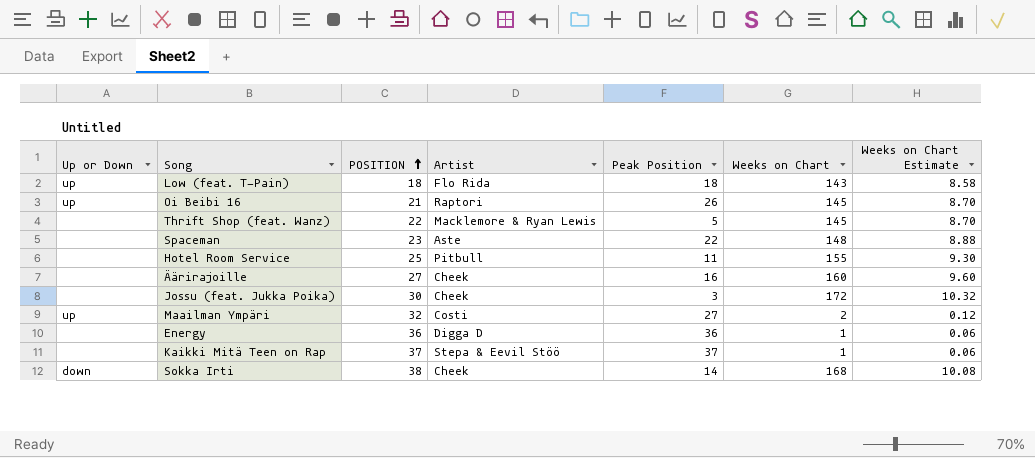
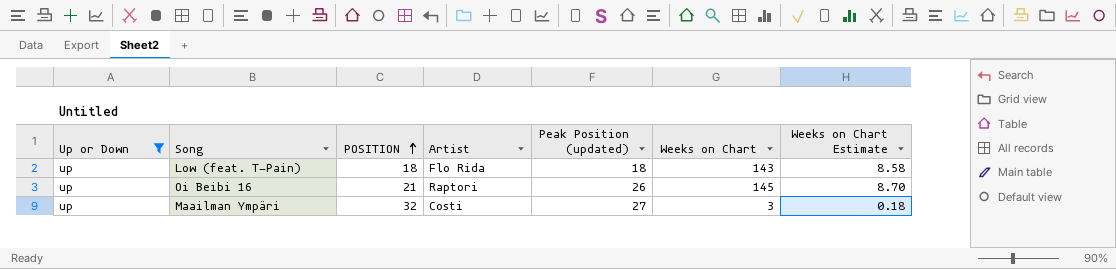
filter: none -> Up or Down = up
column name: Peak Position -> Peak Position (updated)
Maailman Ympäri | Weeks on Chart: 2 -> 3
Maailman Ympäri | Weeks on Chart Estimate: 0.12 -> 0.18

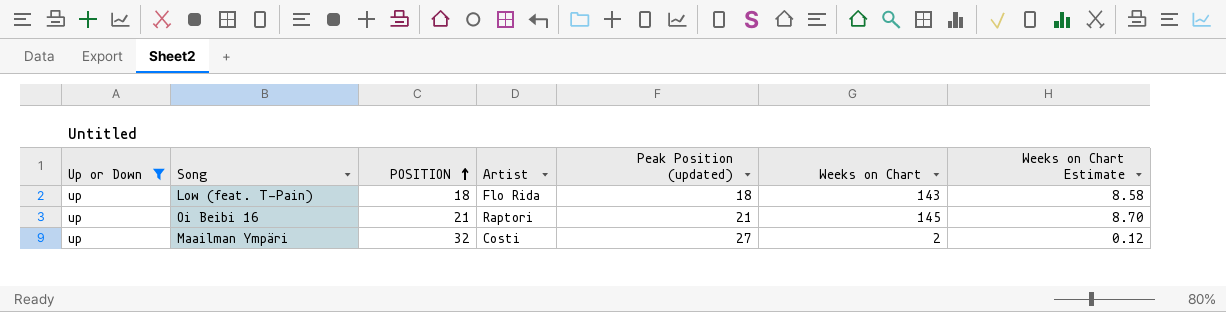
Oi Beibi 16 | Peak Position (updated): 26 -> 21
Maailman Ympäri | Weeks on Chart: 3 -> 2
Maailman Ympäri | Weeks on Chart Estimate: 0.18 -> 0.12

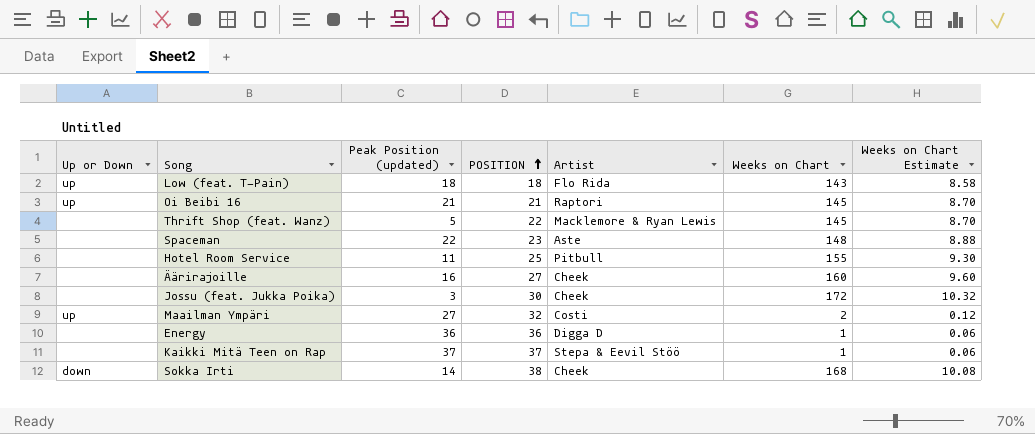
filter: Up or Down = up -> none
column Peak Position (updated) | position: 5 -> 3

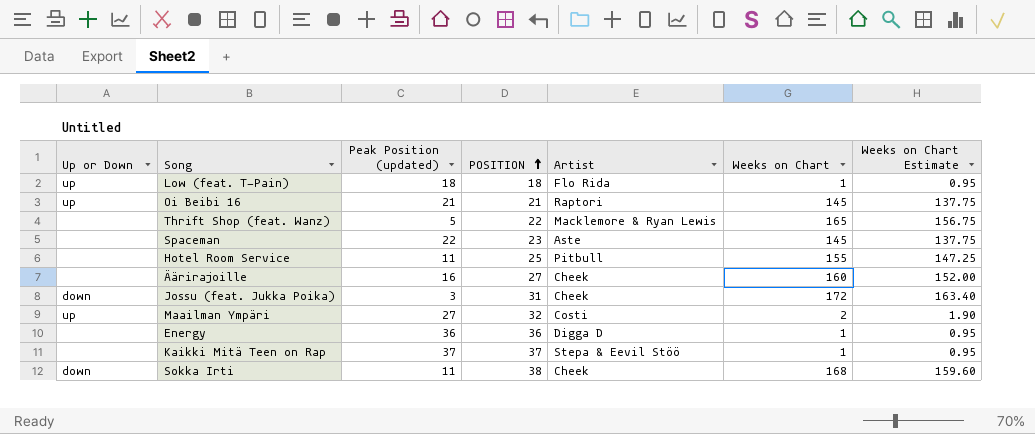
column Weeks on Chart Estimate | formula: [Weeks on Chart] * 0.06 -> [Weeks on Chart] * 0.95
Low (feat. T-Pain) | Weeks on Chart: 143 -> 1
Thrift Shop (feat. Wanz) | Weeks on Chart: 145 -> 165
Spaceman | Weeks on Chart: 148 -> 145
Jossu (feat. Jukka Poika) | Up or Down: none -> down
Jossu (feat. Jukka Poika) | POSITION: 30 -> 31
Sokka Irti | Peak Position (updated): 14 -> 11

